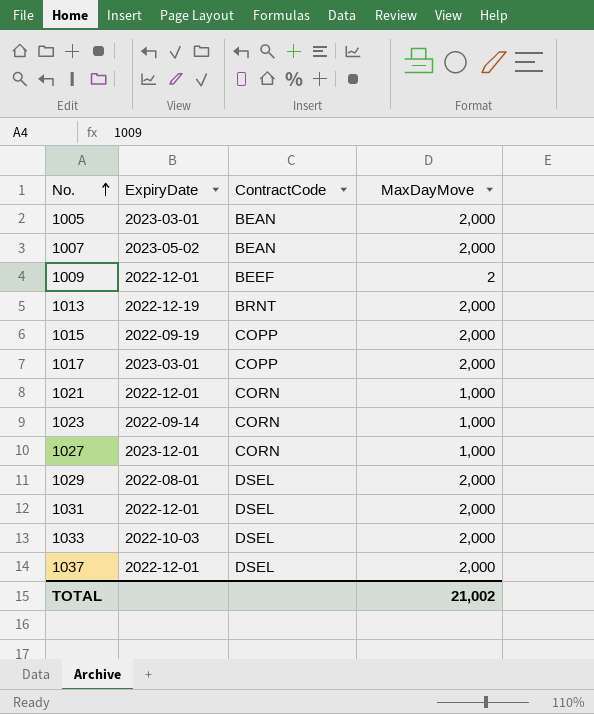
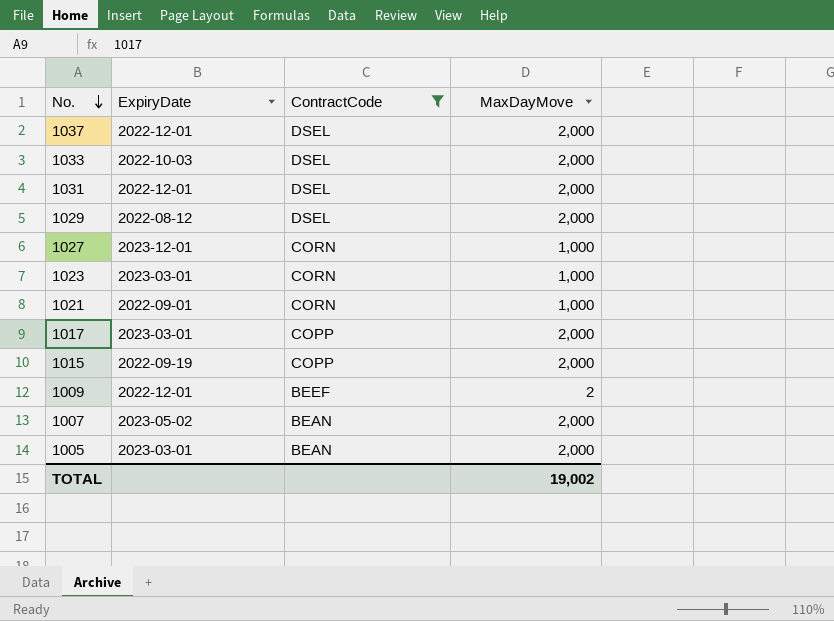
filter: none -> ContractCode != BRNT
row order: No. ascending -> No. descending
1029 | ExpiryDate: 2022-08-01 -> 2022-08-12
1023 | ExpiryDate: 2022-09-14 -> 2023-03-01
1021 | ExpiryDate: 2022-12-01 -> 2022-09-01
TOTAL | MaxDayMove: 21,002 -> 19,002

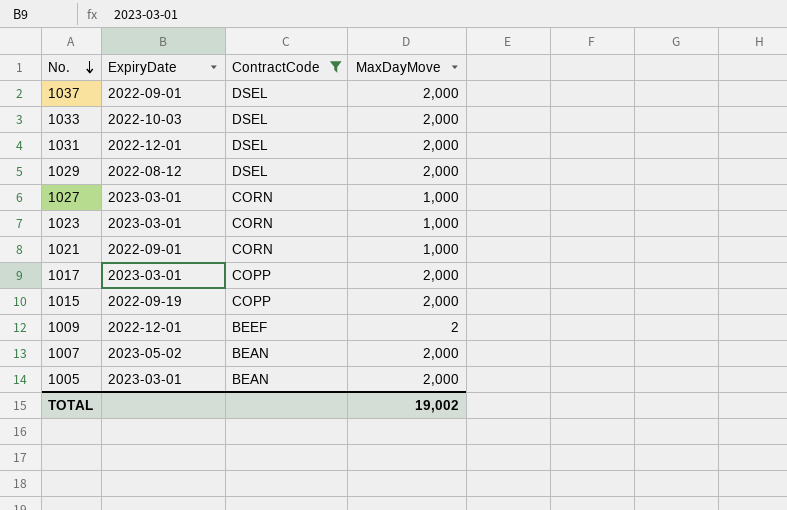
1037 | ExpiryDate: 2022-12-01 -> 2022-09-01
1027 | ExpiryDate: 2023-12-01 -> 2023-03-01

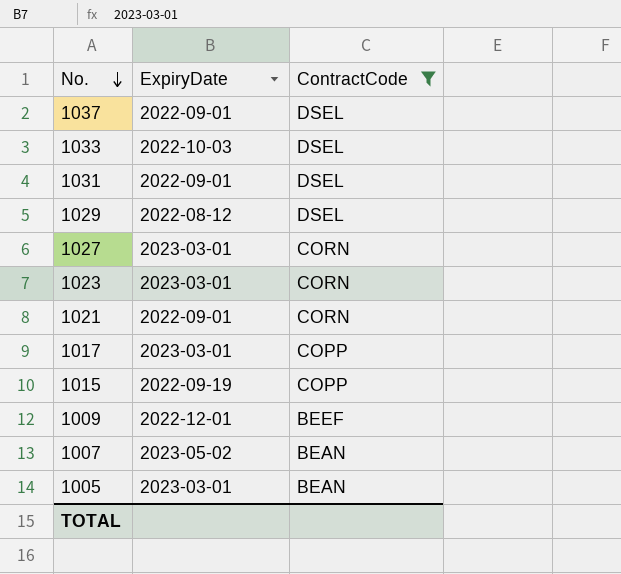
column MaxDayMove | position: 4 -> none
1031 | ExpiryDate: 2022-12-01 -> 2022-09-01

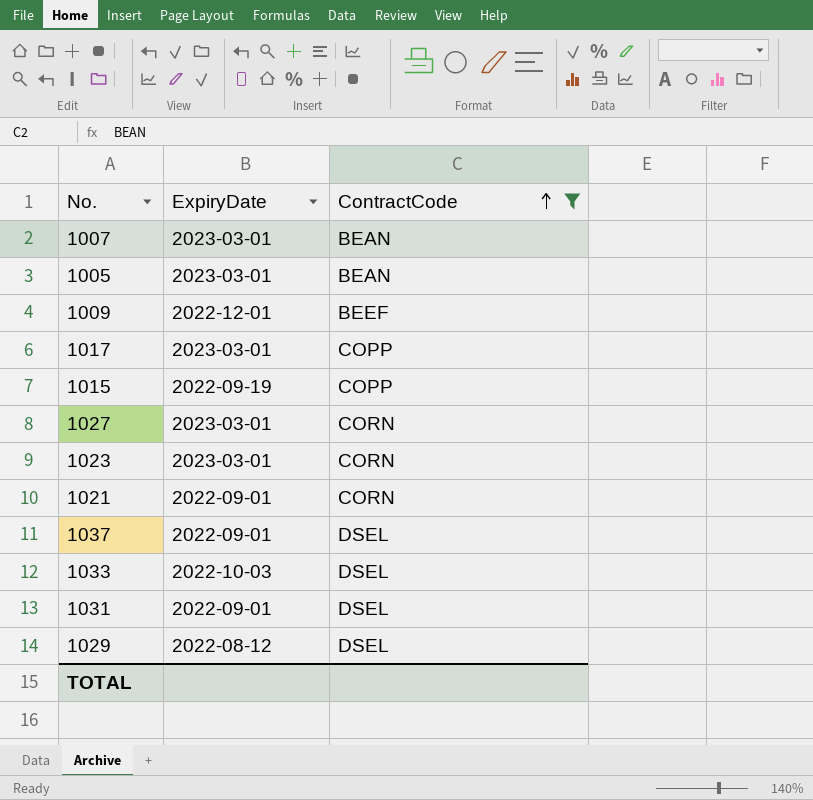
row order: No. descending -> ContractCode ascending
1007 | ExpiryDate: 2023-05-02 -> 2023-03-01

